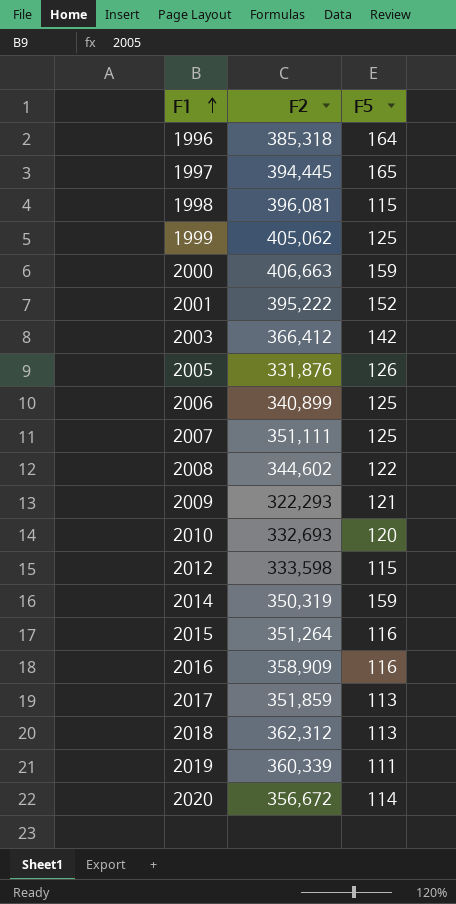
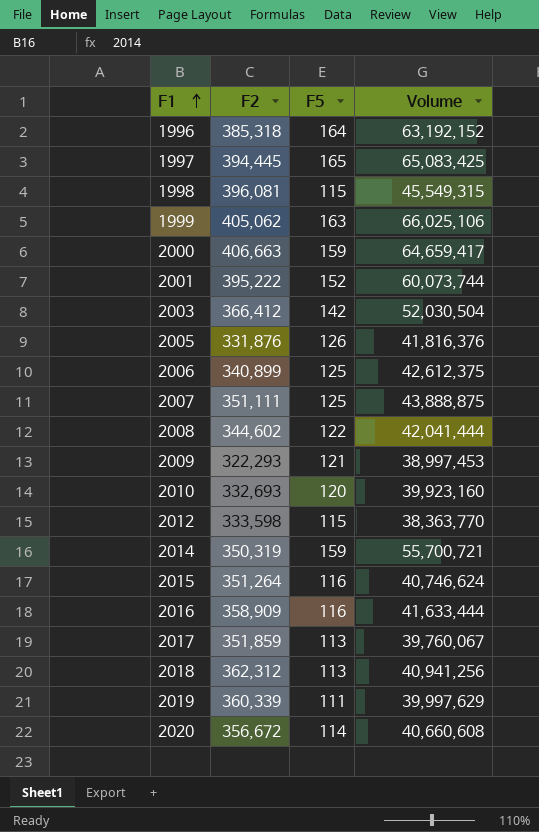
column Volume | formula: none -> [F2] * [F5]
1999 | F5: 125 -> 163

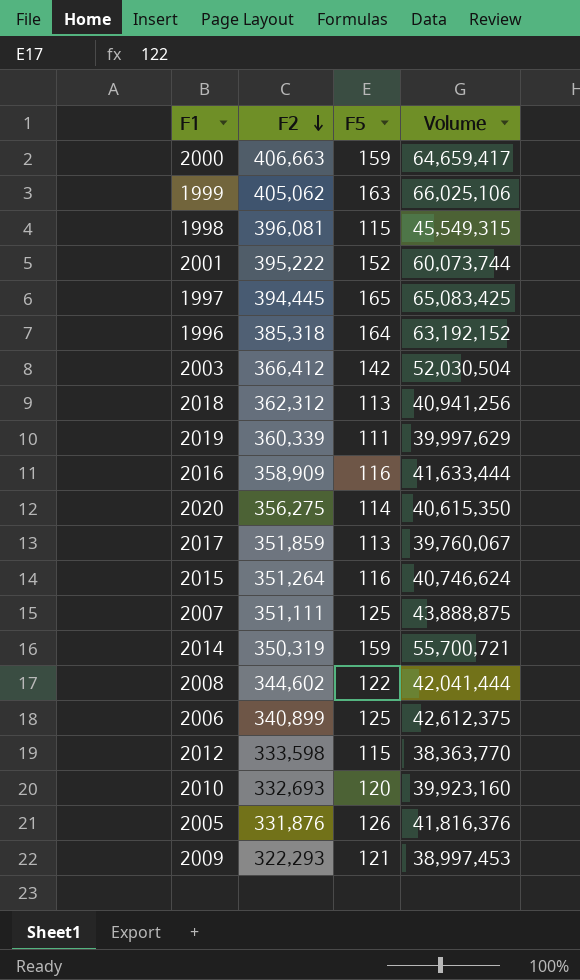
row order: F1 ascending -> F2 descending
2020 | F2: 356,672 -> 356,275
2020 | Volume: 40,660,608 -> 40,615,350

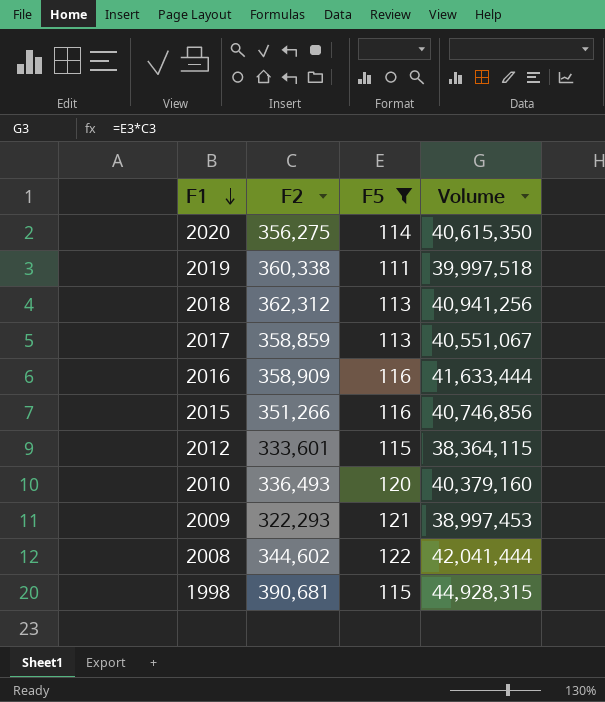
filter: none -> F5 <= 122
row order: F2 descending -> F1 descending
2019 | F2: 360,339 -> 360,338
2019 | Volume: 39,997,629 -> 39,997,518
2017 | F2: 351,859 -> 358,859
2017 | Volume: 39,760,067 -> 40,551,067
2015 | F2: 351,264 -> 351,266
2015 | Volume: 40,746,624 -> 40,746,856
2012 | F2: 333,598 -> 333,601
2012 | Volume: 38,363,770 -> 38,364,115
2010 | F2: 332,693 -> 336,493
2010 | Volume: 39,923,160 -> 40,379,160
1998 | F2: 396,081 -> 390,681
1998 | Volume: 45,549,315 -> 44,928,315

